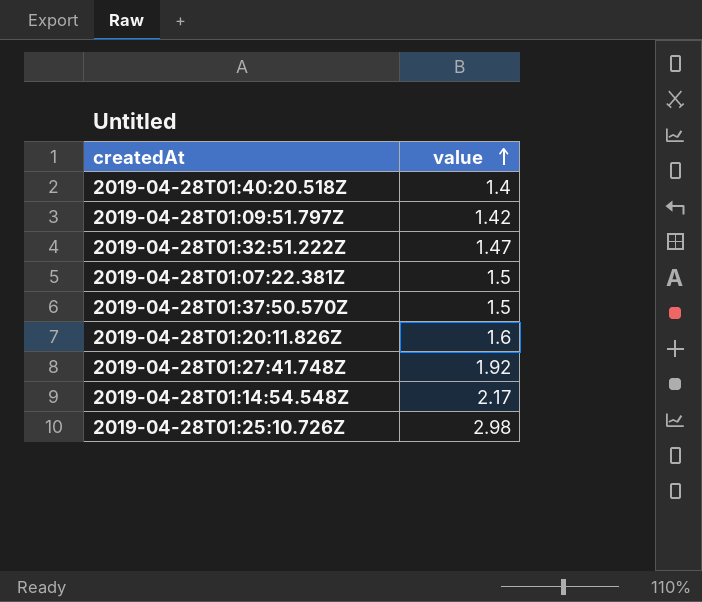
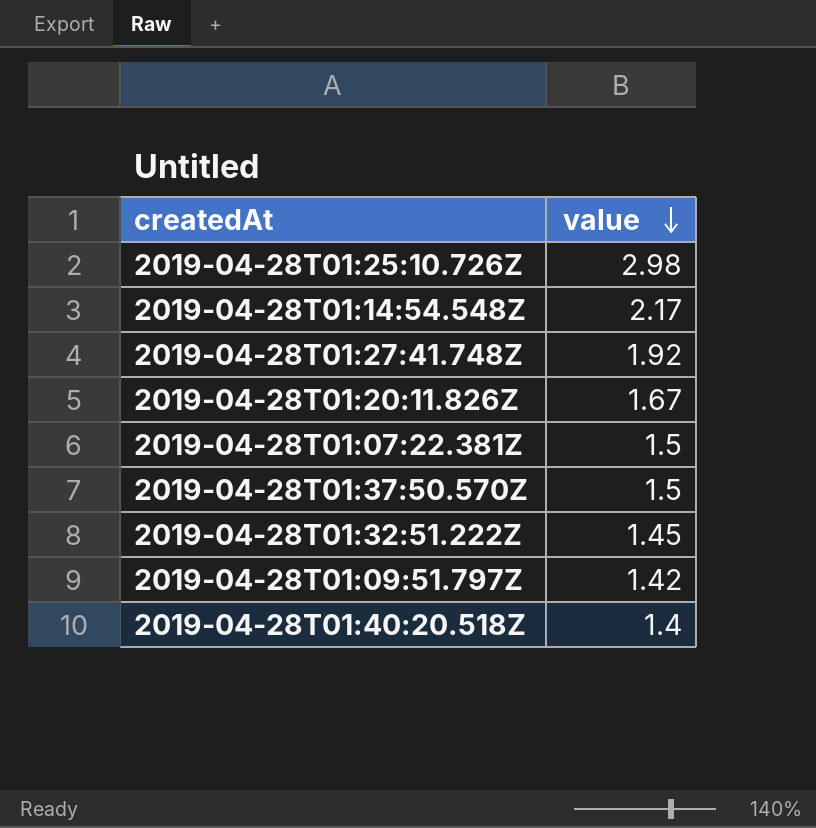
row order: value ascending -> value descending
2019-04-28T01:20:11.826Z | value: 1.6 -> 1.67
2019-04-28T01:32:51.222Z | value: 1.47 -> 1.45

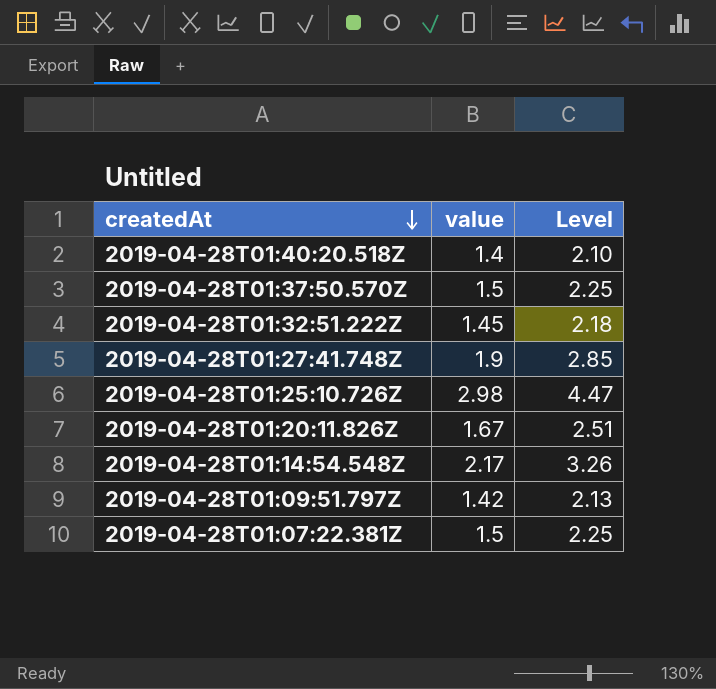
row order: value descending -> createdAt descending
column Level | formula: none -> [value] * 1.5
2019-04-28T01:27:41.748Z | value: 1.92 -> 1.9

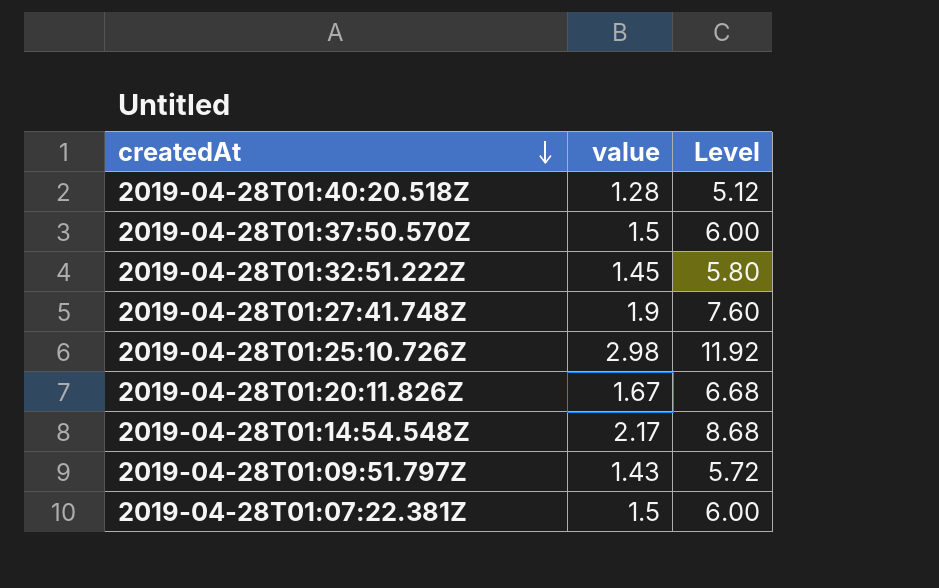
column Level | formula: [value] * 1.5 -> [value] * 4
2019-04-28T01:40:20.518Z | value: 1.4 -> 1.28
2019-04-28T01:09:51.797Z | value: 1.42 -> 1.43

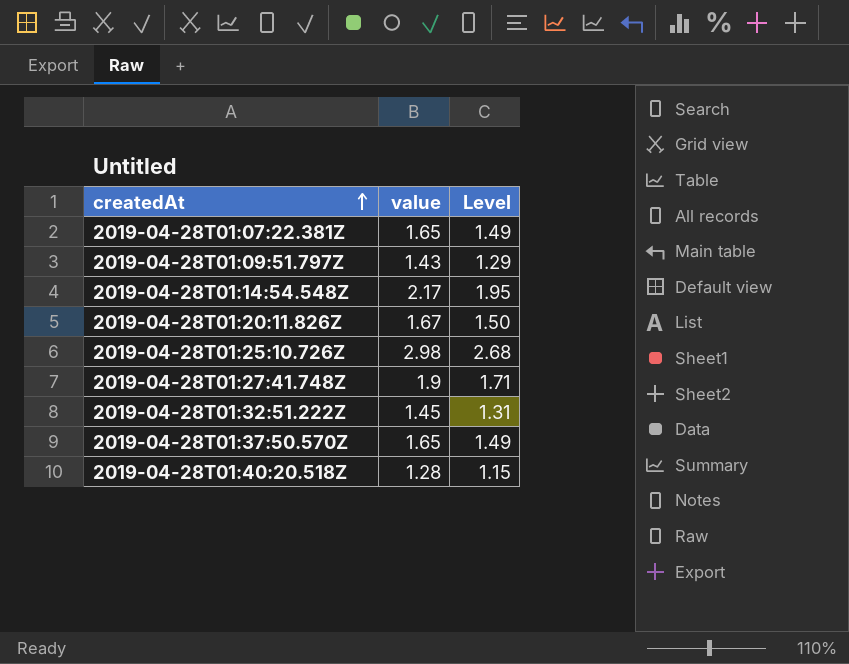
row order: createdAt descending -> createdAt ascending
column Level | formula: [value] * 4 -> [value] * 0.9
2019-04-28T01:07:22.381Z | value: 1.5 -> 1.65
2019-04-28T01:37:50.570Z | value: 1.5 -> 1.65

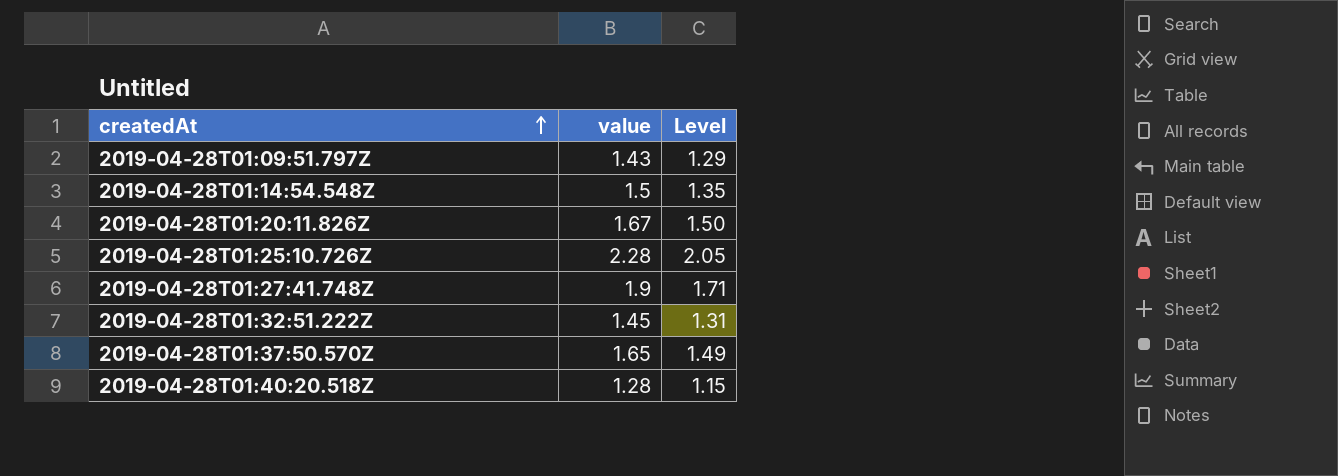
row 2019-04-28T01:07:22.381Z: 1.65 | 1.49 -> none
2019-04-28T01:14:54.548Z | value: 2.17 -> 1.5
2019-04-28T01:14:54.548Z | Level: 1.95 -> 1.35
2019-04-28T01:25:10.726Z | value: 2.98 -> 2.28
2019-04-28T01:25:10.726Z | Level: 2.68 -> 2.05

